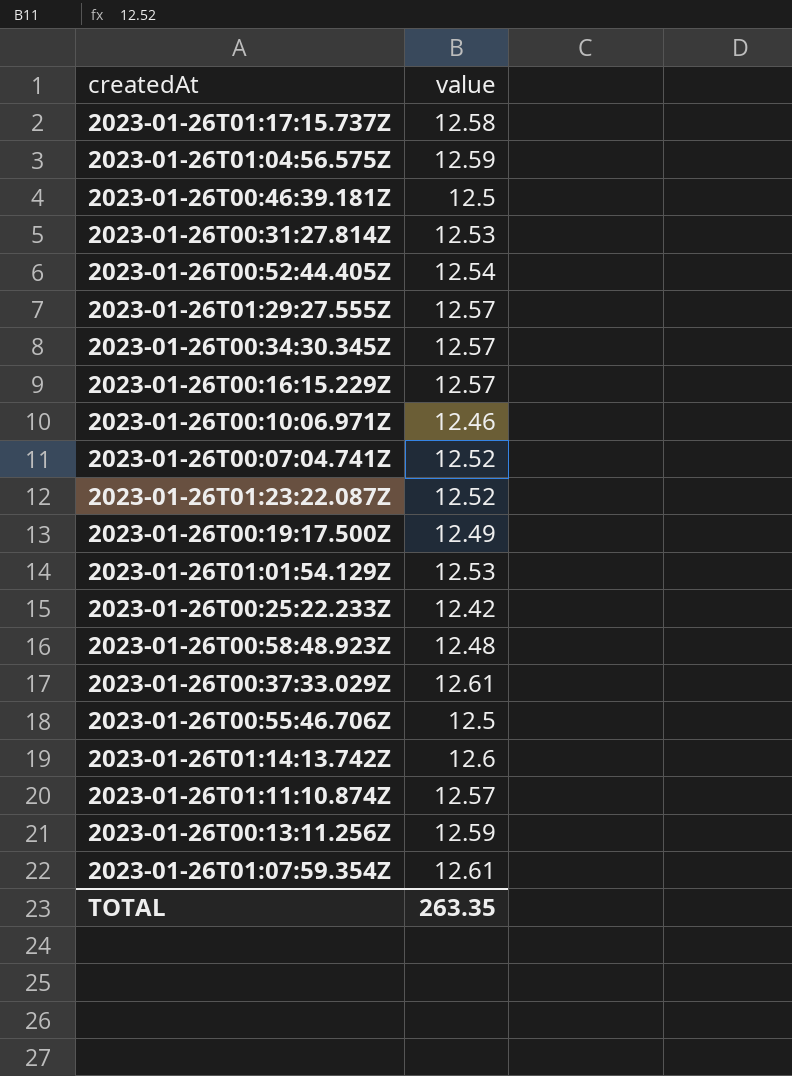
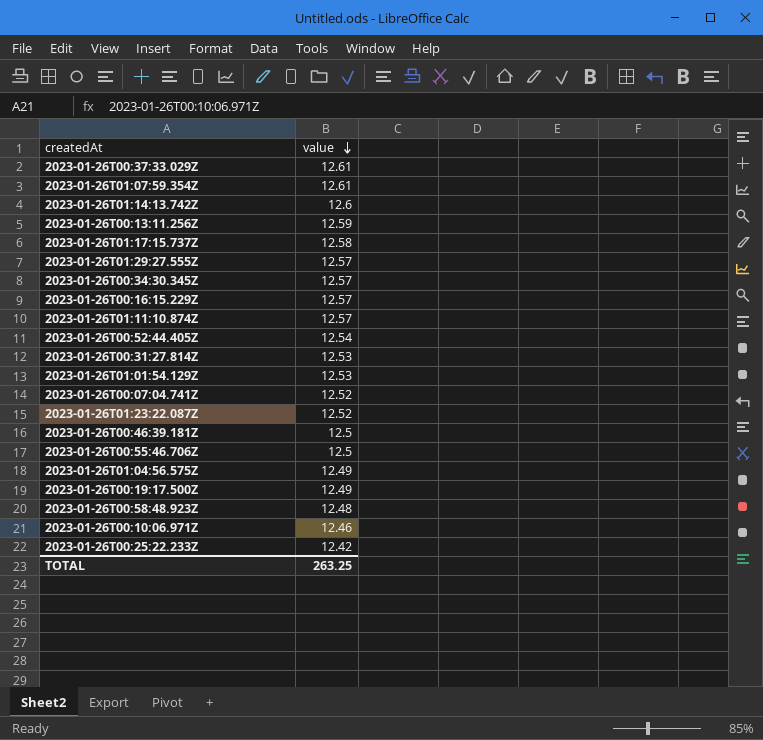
row order: none -> value descending
2023-01-26T01:04:56.575Z | value: 12.59 -> 12.49
TOTAL | value: 263.35 -> 263.25

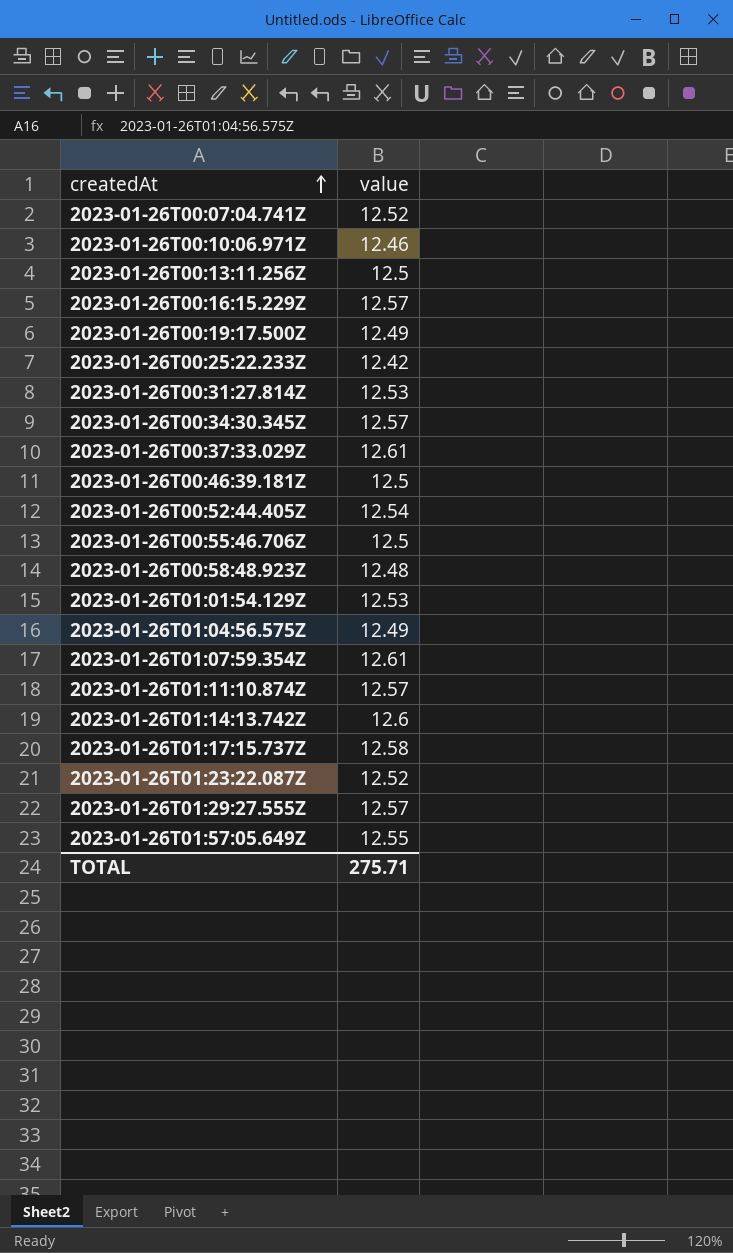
row order: value descending -> createdAt ascending
2023-01-26T00:13:11.256Z | value: 12.59 -> 12.5
row 2023-01-26T01:57:05.649Z: none -> 12.55
TOTAL | value: 263.25 -> 275.71

